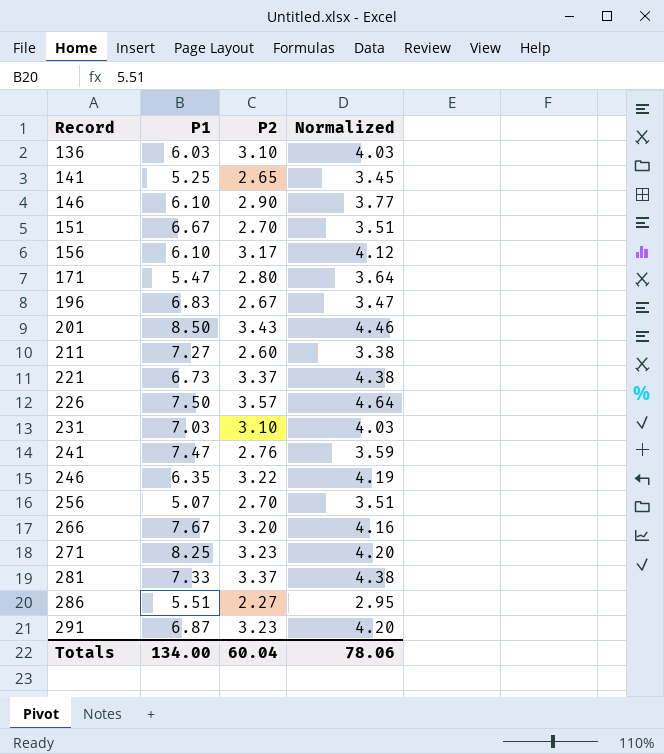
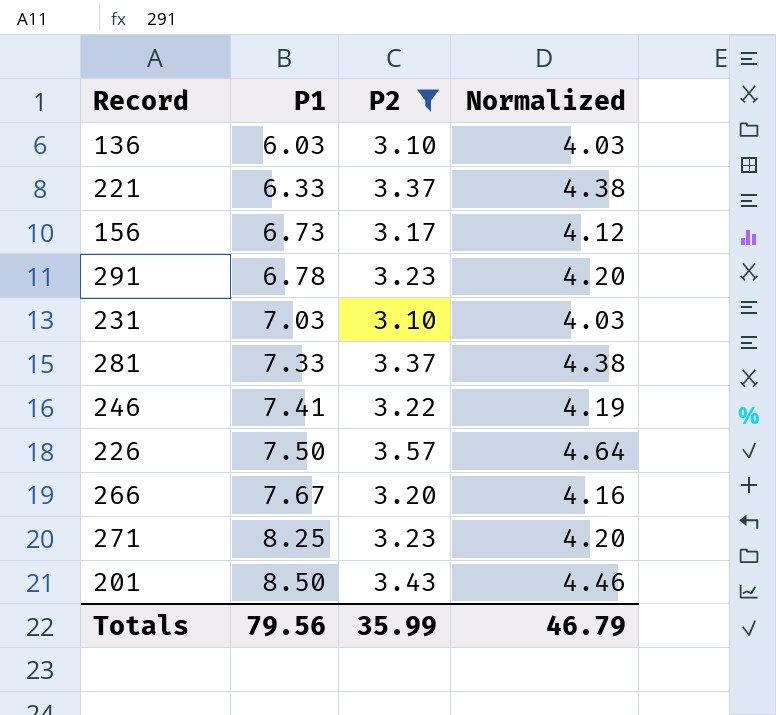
filter: none -> P2 >= 3.10
row order: Record ascending -> P1 ascending
221 | P1: 6.73 -> 6.33
156 | P1: 6.10 -> 6.73
291 | P1: 6.87 -> 6.78
246 | P1: 6.35 -> 7.41
Totals | P1: 134.00 -> 79.56
Totals | P2: 60.04 -> 35.99
Totals | Normalized: 78.06 -> 46.79

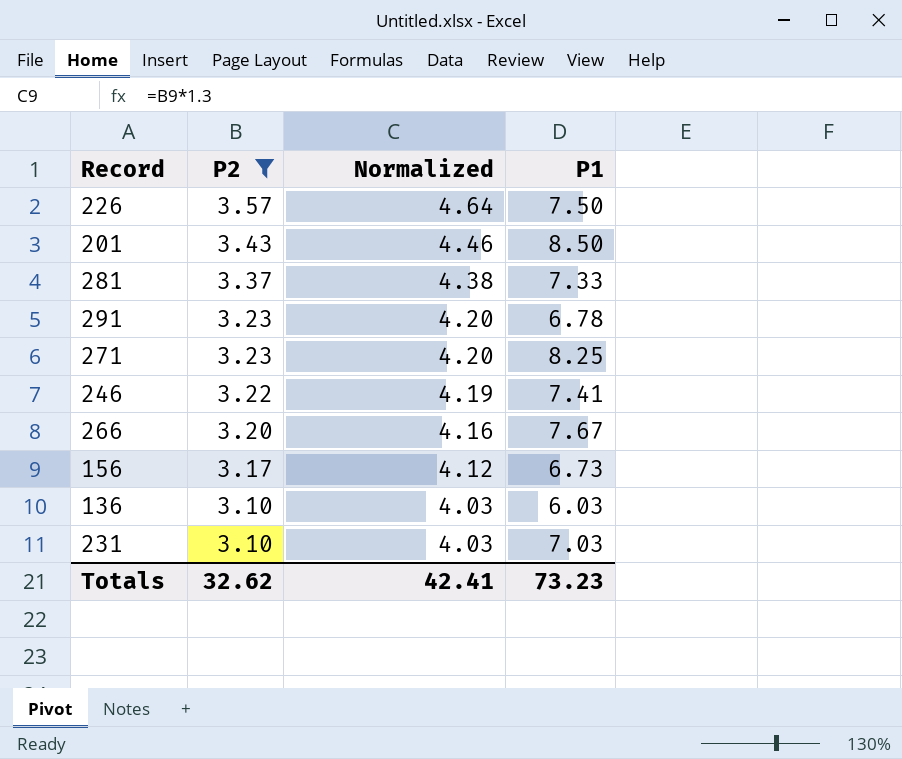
row order: P1 ascending -> P2 descending
column P1 | position: 2 -> 4
row 221: 6.33 | 3.37 | 4.38 -> none
Totals | P2: 35.99 -> 32.62
Totals | Normalized: 46.79 -> 42.41
Totals | P1: 79.56 -> 73.23

